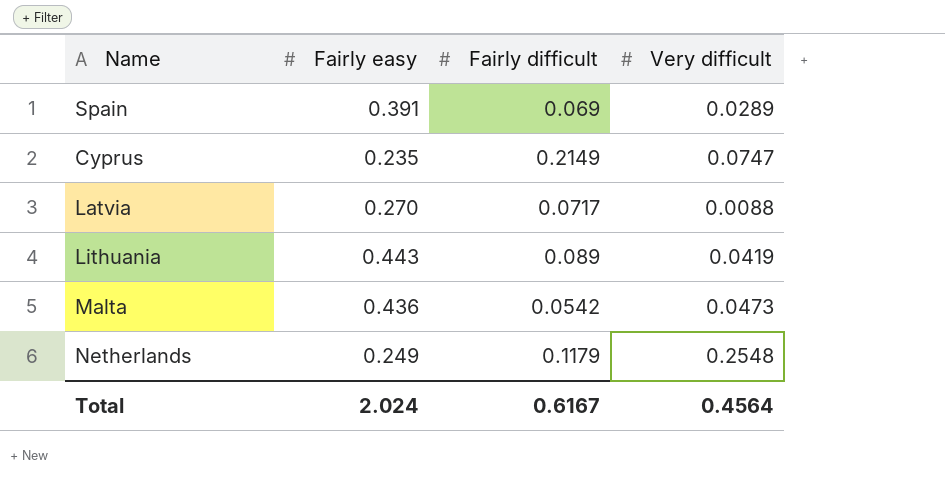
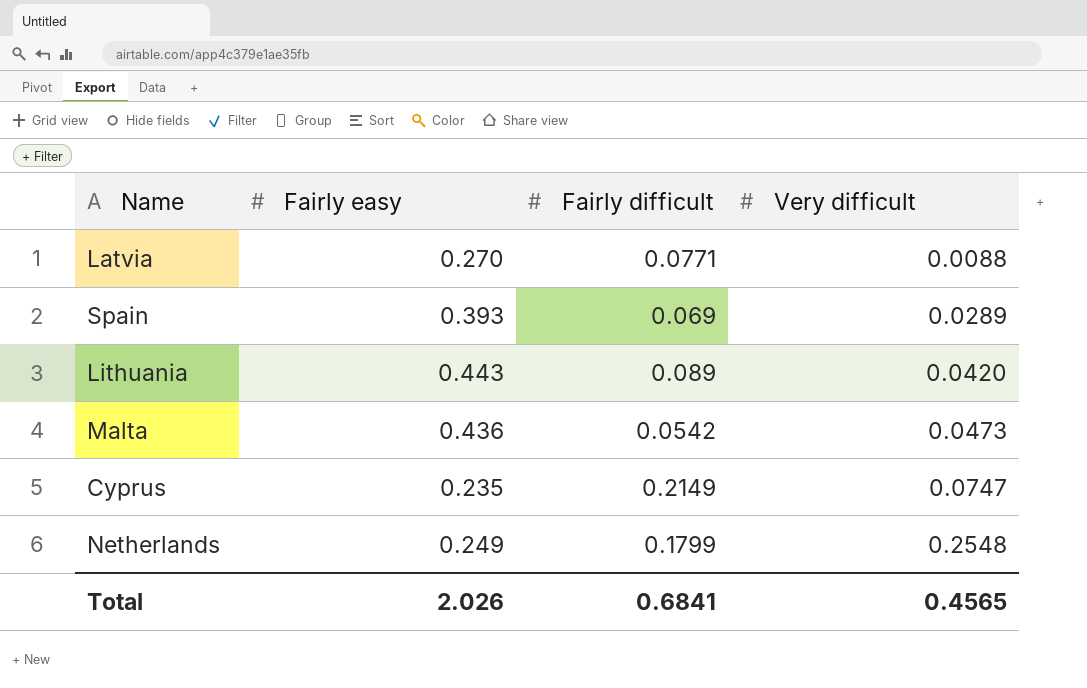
row order: none -> Very difficult ascending
Latvia | Fairly difficult: 0.0717 -> 0.0771
Spain | Fairly easy: 0.391 -> 0.393
Lithuania | Very difficult: 0.0419 -> 0.0420
Netherlands | Fairly difficult: 0.1179 -> 0.1799
Total | Fairly easy: 2.024 -> 2.026
Total | Fairly difficult: 0.6167 -> 0.6841
Total | Very difficult: 0.4564 -> 0.4565

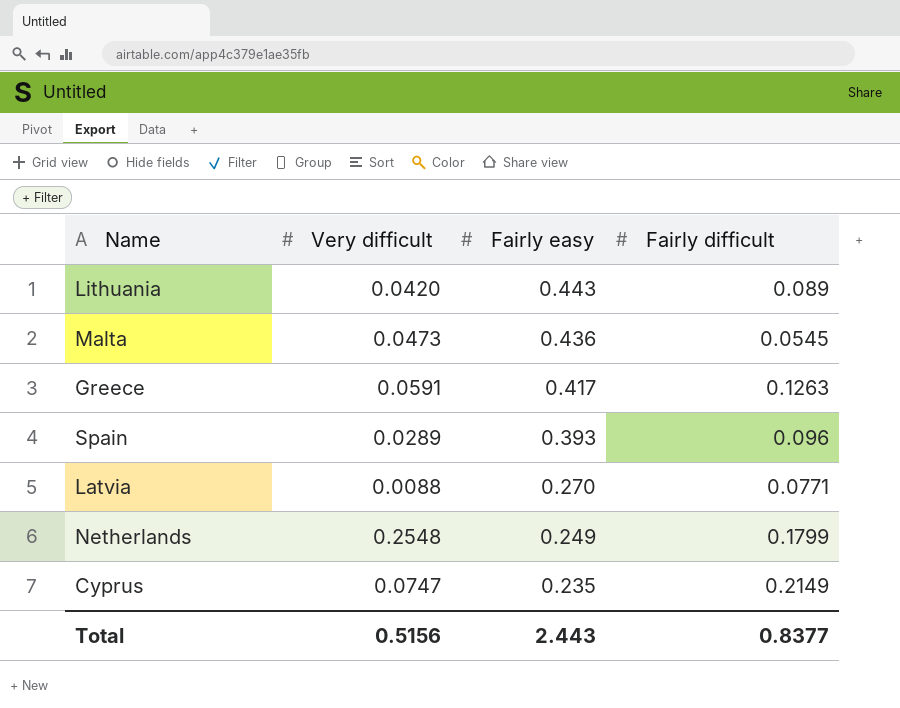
row order: Very difficult ascending -> Fairly easy descending
column Very difficult | position: 4 -> 2
Malta | Fairly difficult: 0.0542 -> 0.0545
row Greece: none -> 0.0591 | 0.417 | 0.1263
Spain | Fairly difficult: 0.069 -> 0.096
Total | Very difficult: 0.4565 -> 0.5156
Total | Fairly easy: 2.026 -> 2.443
Total | Fairly difficult: 0.6841 -> 0.8377

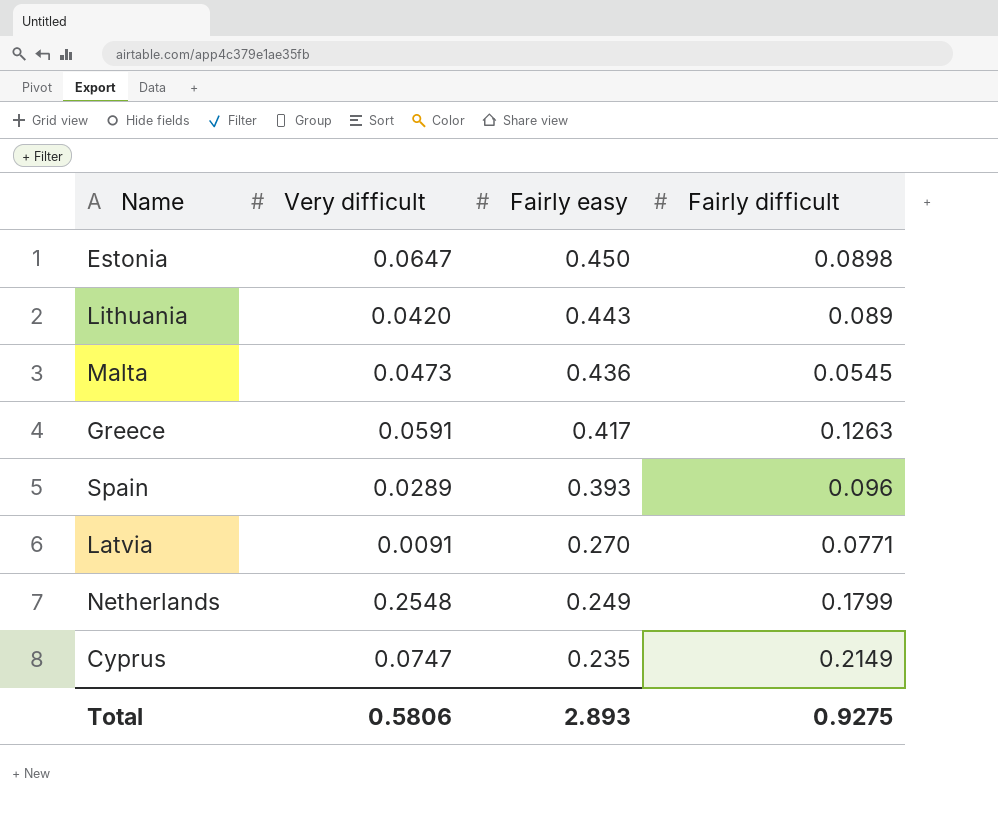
row Estonia: none -> 0.0647 | 0.450 | 0.0898
Latvia | Very difficult: 0.0088 -> 0.0091
Total | Very difficult: 0.5156 -> 0.5806
Total | Fairly easy: 2.443 -> 2.893
Total | Fairly difficult: 0.8377 -> 0.9275

